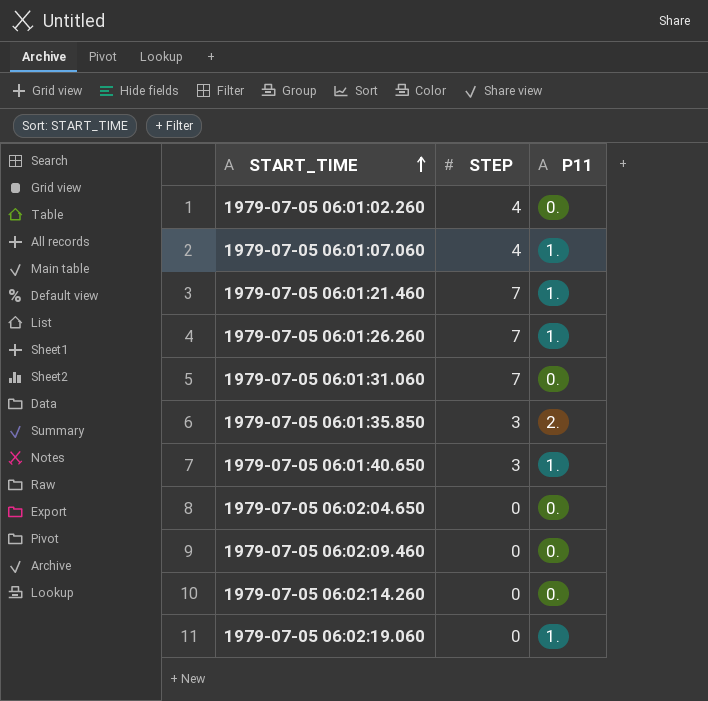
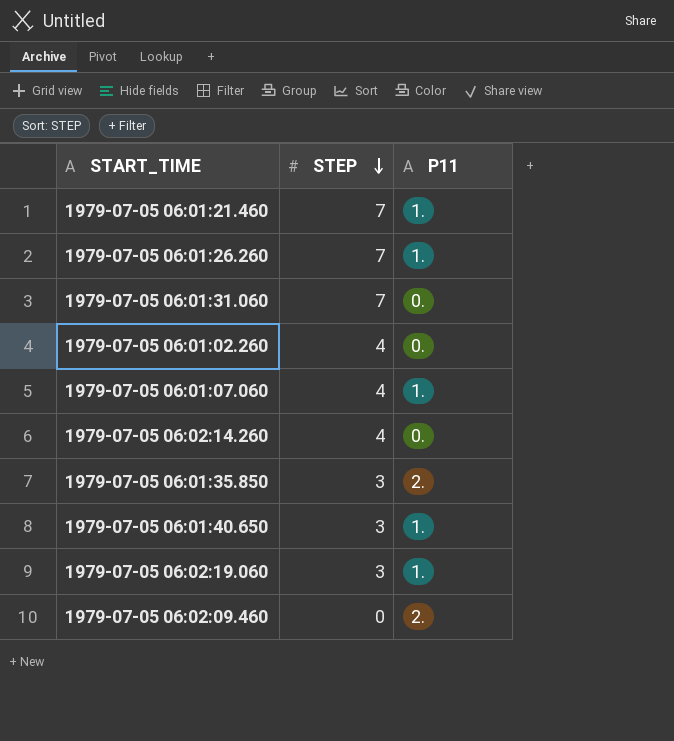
row order: START_TIME ascending -> STEP descending
row 1979-07-05 06:02:04.650: 0 | 0. -> none
1979-07-05 06:02:14.260 | STEP: 0 -> 4
1979-07-05 06:02:19.060 | STEP: 0 -> 3
1979-07-05 06:02:09.460 | P11: 0. -> 2.

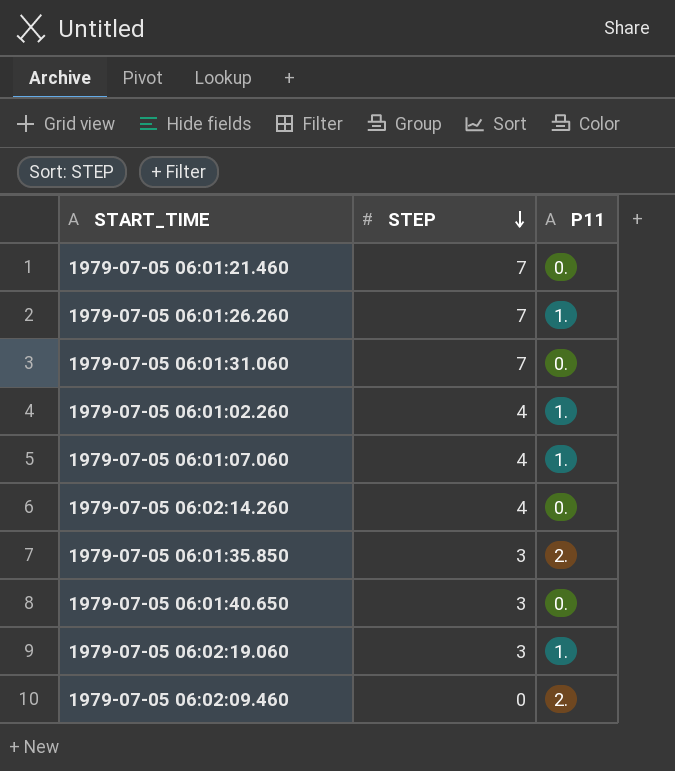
1979-07-05 06:01:21.460 | P11: 1. -> 0.
1979-07-05 06:01:02.260 | P11: 0. -> 1.
1979-07-05 06:01:40.650 | P11: 1. -> 0.

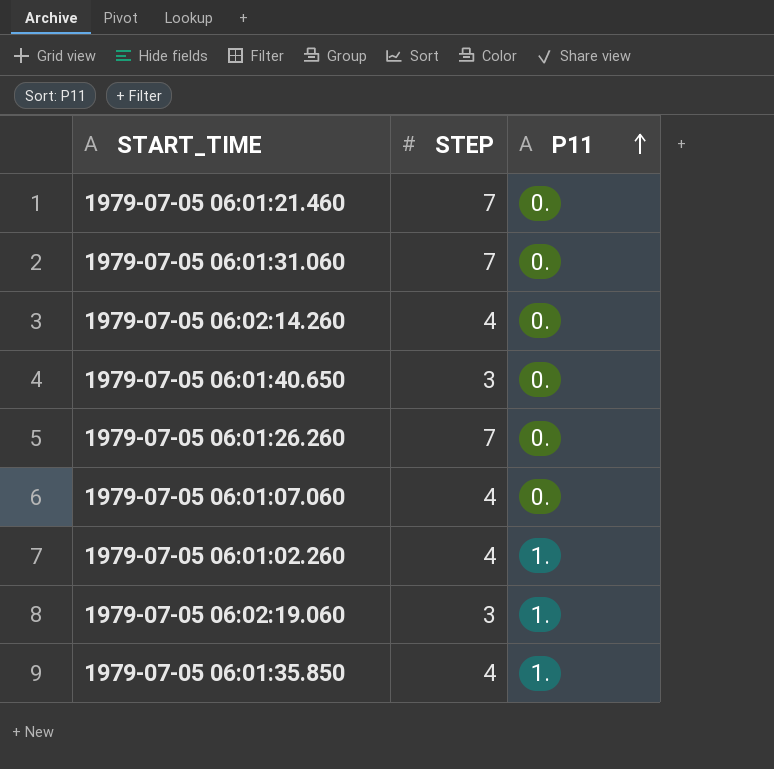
row order: STEP descending -> P11 ascending
row 1979-07-05 06:02:09.460: 0 | 2. -> none
1979-07-05 06:01:26.260 | P11: 1. -> 0.
1979-07-05 06:01:07.060 | P11: 1. -> 0.
1979-07-05 06:01:35.850 | STEP: 3 -> 4
1979-07-05 06:01:35.850 | P11: 2. -> 1.

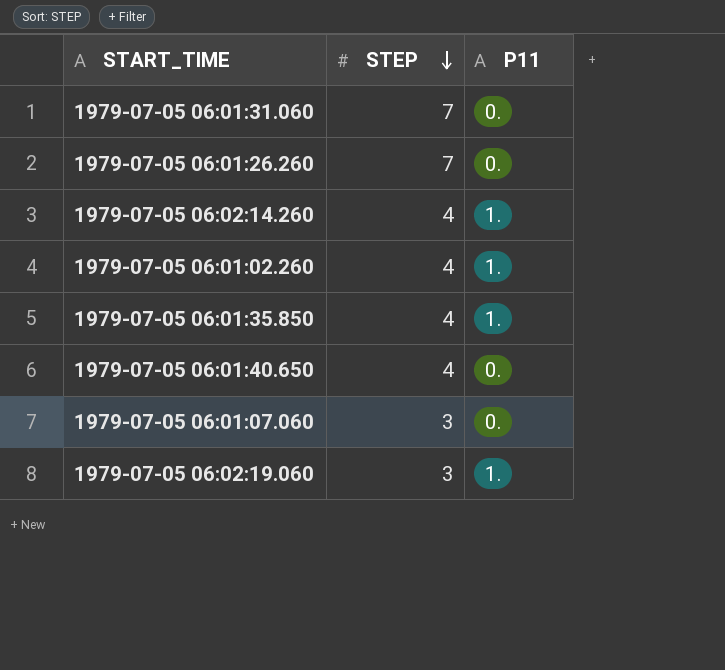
row order: P11 ascending -> STEP descending
row 1979-07-05 06:01:21.460: 7 | 0. -> none
1979-07-05 06:02:14.260 | P11: 0. -> 1.
1979-07-05 06:01:40.650 | STEP: 3 -> 4
1979-07-05 06:01:07.060 | STEP: 4 -> 3

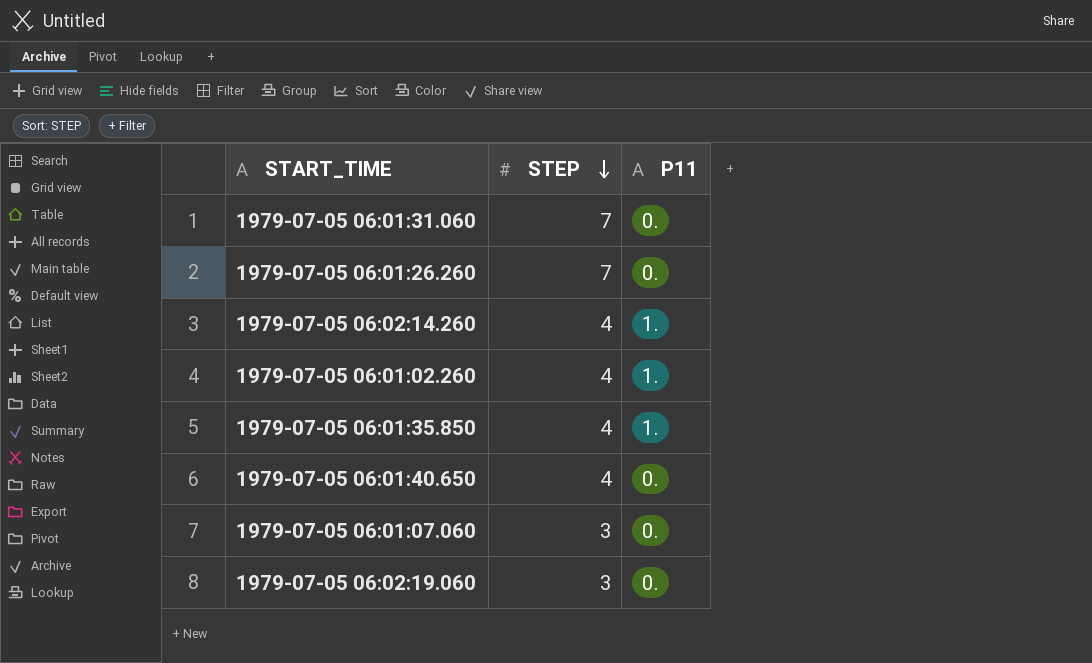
1979-07-05 06:02:19.060 | P11: 1. -> 0.

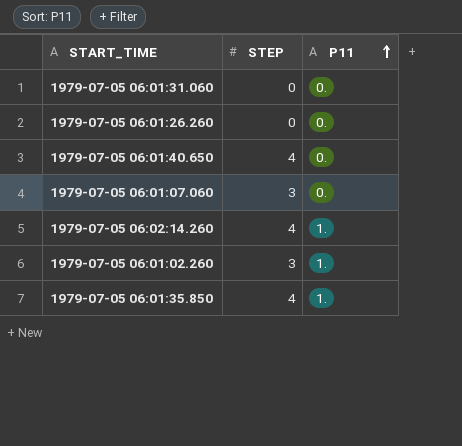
row order: STEP descending -> P11 ascending
row 1979-07-05 06:02:19.060: 3 | 0. -> none
1979-07-05 06:01:31.060 | STEP: 7 -> 0
1979-07-05 06:01:26.260 | STEP: 7 -> 0
1979-07-05 06:01:02.260 | STEP: 4 -> 3

